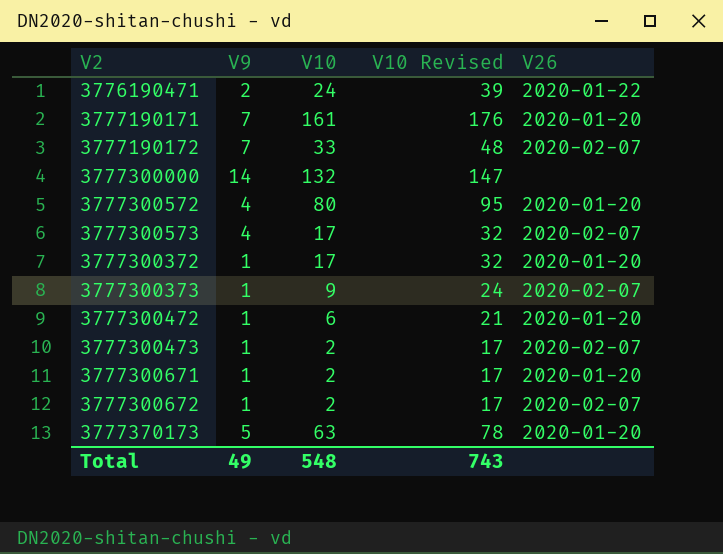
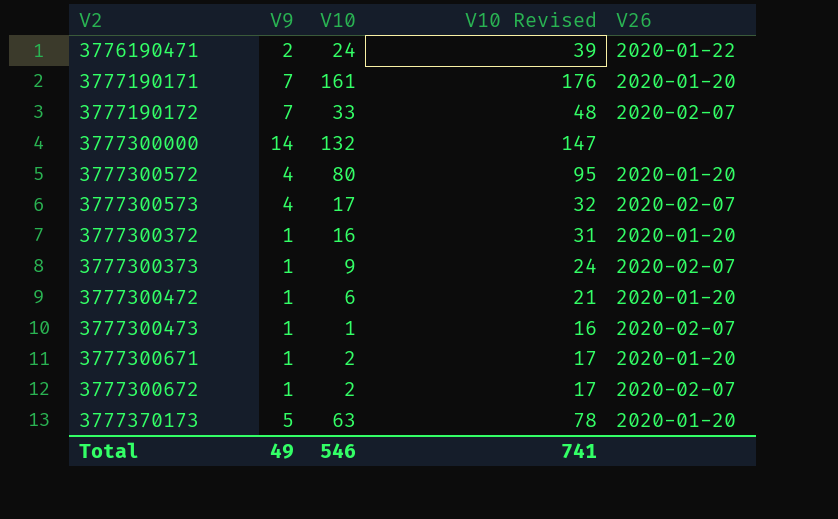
3777300372 | V10: 17 -> 16
3777300372 | V10 Revised: 32 -> 31
3777300473 | V10: 2 -> 1
3777300473 | V10 Revised: 17 -> 16
Total | V10: 548 -> 546
Total | V10 Revised: 743 -> 741

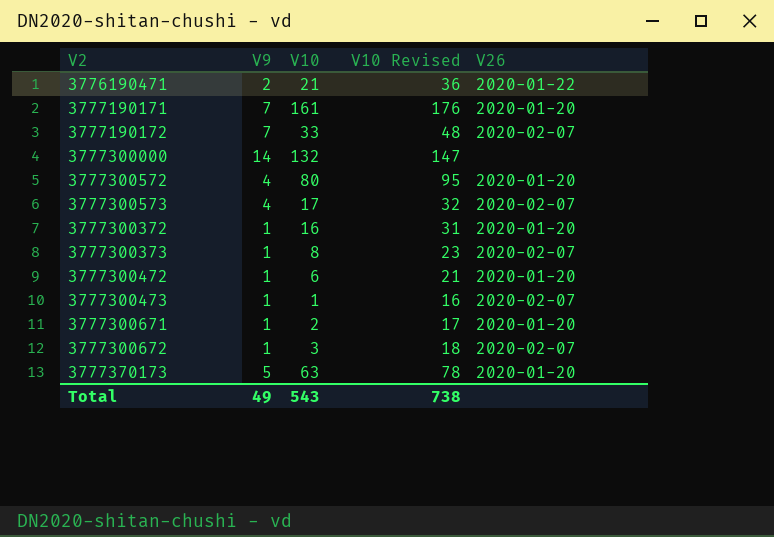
3776190471 | V10: 24 -> 21
3776190471 | V10 Revised: 39 -> 36
3777300373 | V10: 9 -> 8
3777300373 | V10 Revised: 24 -> 23
3777300672 | V10: 2 -> 3
3777300672 | V10 Revised: 17 -> 18
Total | V10: 546 -> 543
Total | V10 Revised: 741 -> 738

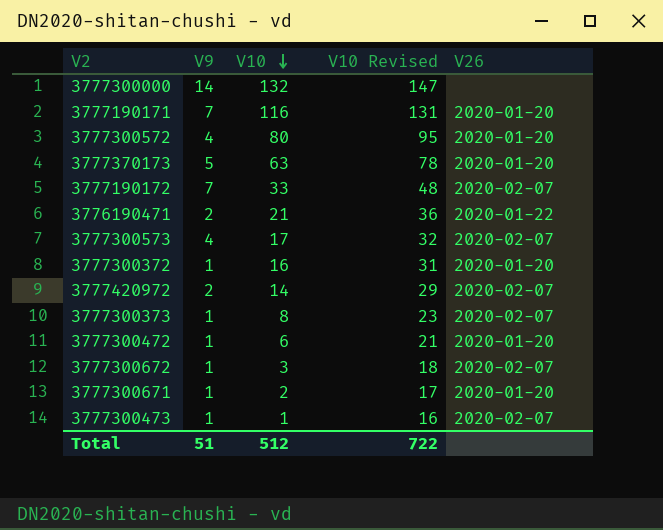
row order: none -> V10 descending
3777190171 | V10: 161 -> 116
3777190171 | V10 Revised: 176 -> 131
row 3777420972: none -> 2 | 14 | 29 | 2020-02-07
Total | V9: 49 -> 51
Total | V10: 543 -> 512
Total | V10 Revised: 738 -> 722

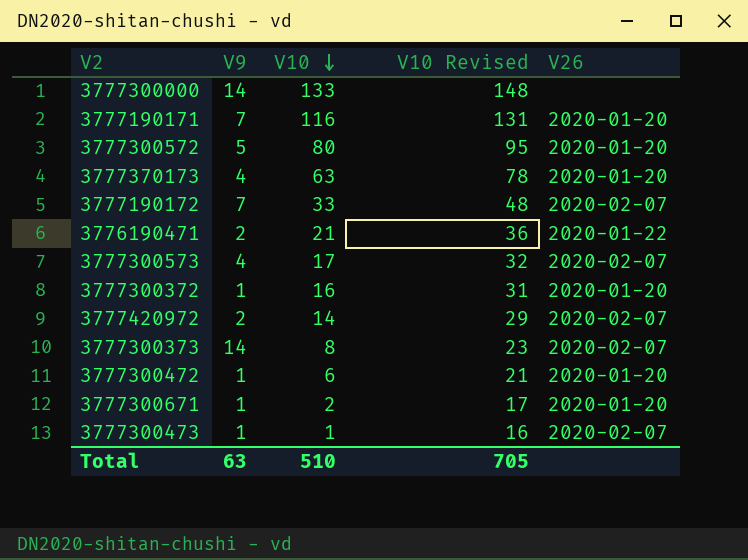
row 3777300672: 1 | 3 | 18 | 2020-02-07 -> none
3777300000 | V10: 132 -> 133
3777300000 | V10 Revised: 147 -> 148
3777300572 | V9: 4 -> 5
3777370173 | V9: 5 -> 4
3777300373 | V9: 1 -> 14
Total | V9: 51 -> 63
Total | V10: 512 -> 510
Total | V10 Revised: 722 -> 705

